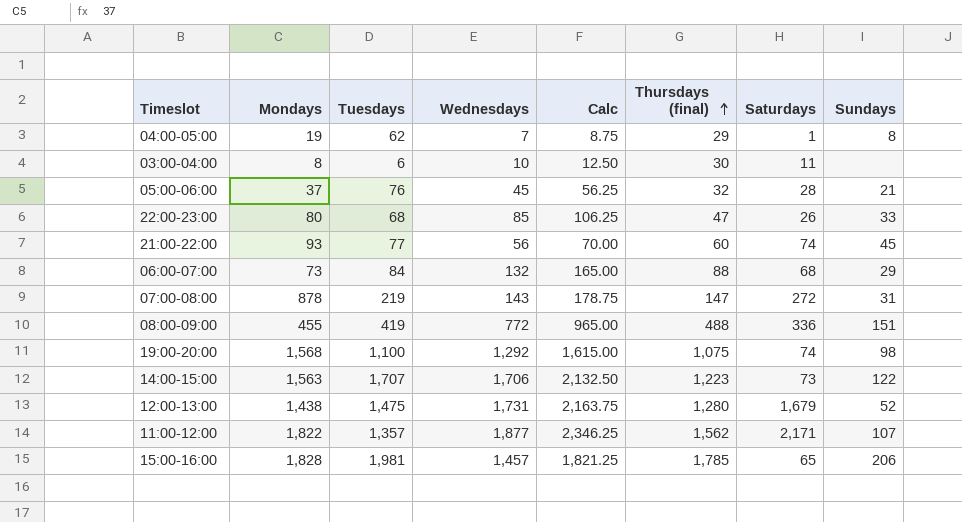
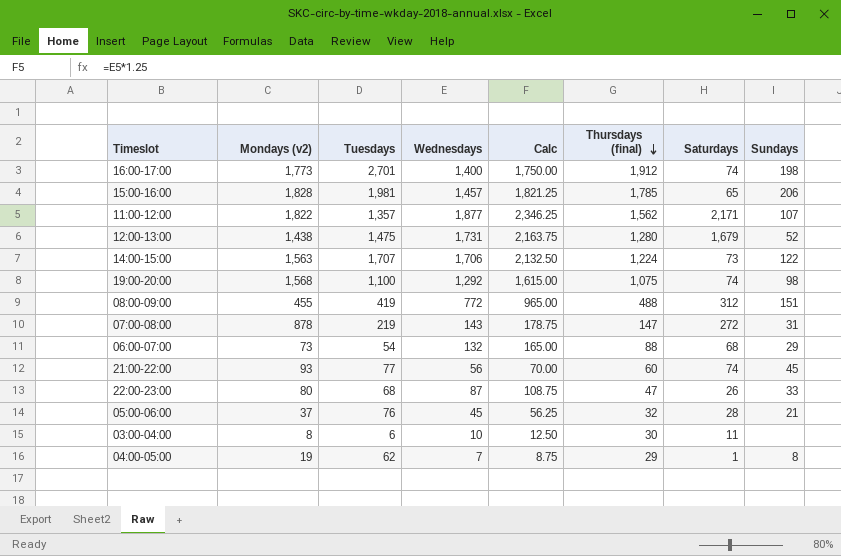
row order: Thursdays (final) ascending -> Thursdays (final) descending
column name: Mondays -> Mondays (v2)
row 16:00-17:00: none -> 1,773 | 2,701 | 1,400 | 1,750.00 | 1,912 | 74 | 198
14:00-15:00 | Thursdays (final): 1,223 -> 1,224
08:00-09:00 | Saturdays: 336 -> 312
06:00-07:00 | Tuesdays: 84 -> 54
22:00-23:00 | Wednesdays: 85 -> 87
22:00-23:00 | Calc: 106.25 -> 108.75

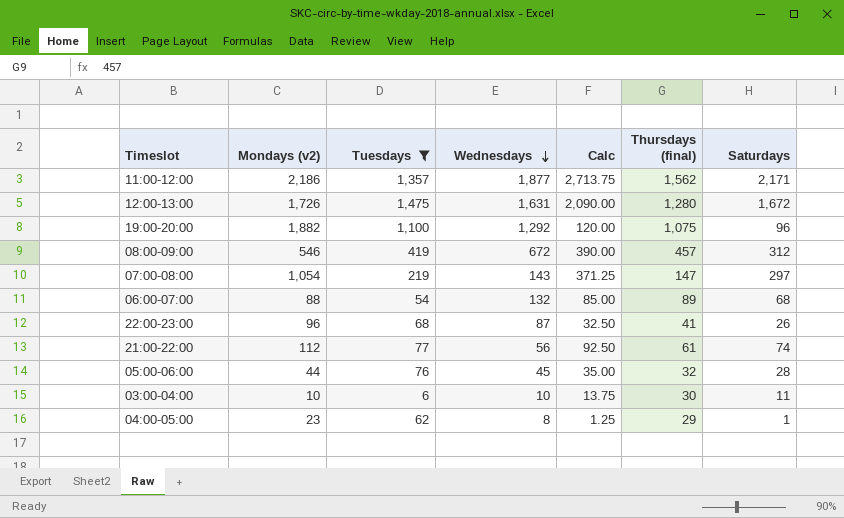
filter: none -> Tuesdays <= 1,475
row order: Thursdays (final) descending -> Wednesdays descending
column Sundays | position: 8 -> none
column Calc | formula: [Wednesdays] * 1.25 -> [Saturdays] * 1.25
11:00-12:00 | Mondays (v2): 1,822 -> 2,186
12:00-13:00 | Mondays (v2): 1,438 -> 1,726
12:00-13:00 | Wednesdays: 1,731 -> 1,631
12:00-13:00 | Saturdays: 1,679 -> 1,672
19:00-20:00 | Mondays (v2): 1,568 -> 1,882
19:00-20:00 | Saturdays: 74 -> 96
08:00-09:00 | Mondays (v2): 455 -> 546
08:00-09:00 | Wednesdays: 772 -> 672
08:00-09:00 | Thursdays (final): 488 -> 457
07:00-08:00 | Mondays (v2): 878 -> 1,054
07:00-08:00 | Saturdays: 272 -> 297
06:00-07:00 | Mondays (v2): 73 -> 88
06:00-07:00 | Thursdays (final): 88 -> 89
22:00-23:00 | Mondays (v2): 80 -> 96
22:00-23:00 | Thursdays (final): 47 -> 41
21:00-22:00 | Mondays (v2): 93 -> 112
21:00-22:00 | Thursdays (final): 60 -> 61
05:00-06:00 | Mondays (v2): 37 -> 44
03:00-04:00 | Mondays (v2): 8 -> 10
04:00-05:00 | Mondays (v2): 19 -> 23
04:00-05:00 | Wednesdays: 7 -> 8

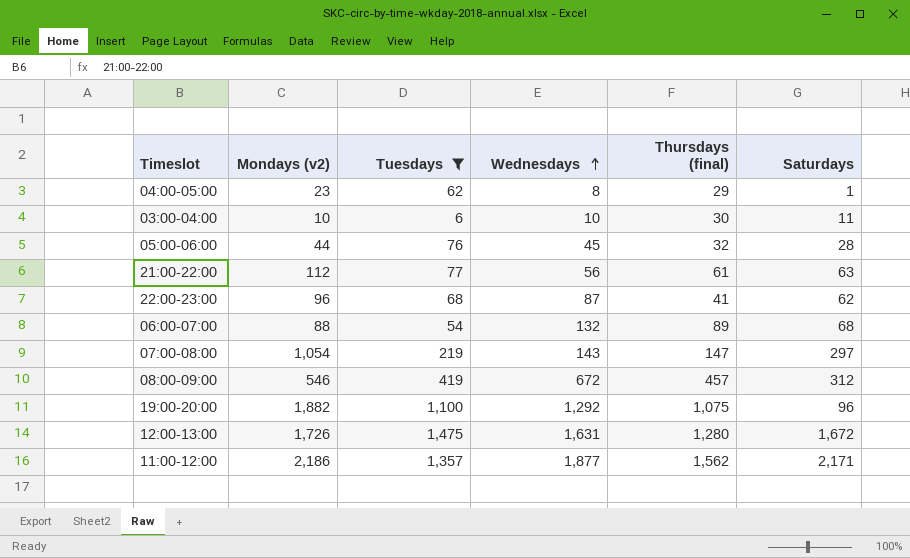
row order: Wednesdays descending -> Wednesdays ascending
column Calc | formula: [Saturdays] * 1.25 -> none
21:00-22:00 | Saturdays: 74 -> 63
22:00-23:00 | Saturdays: 26 -> 62

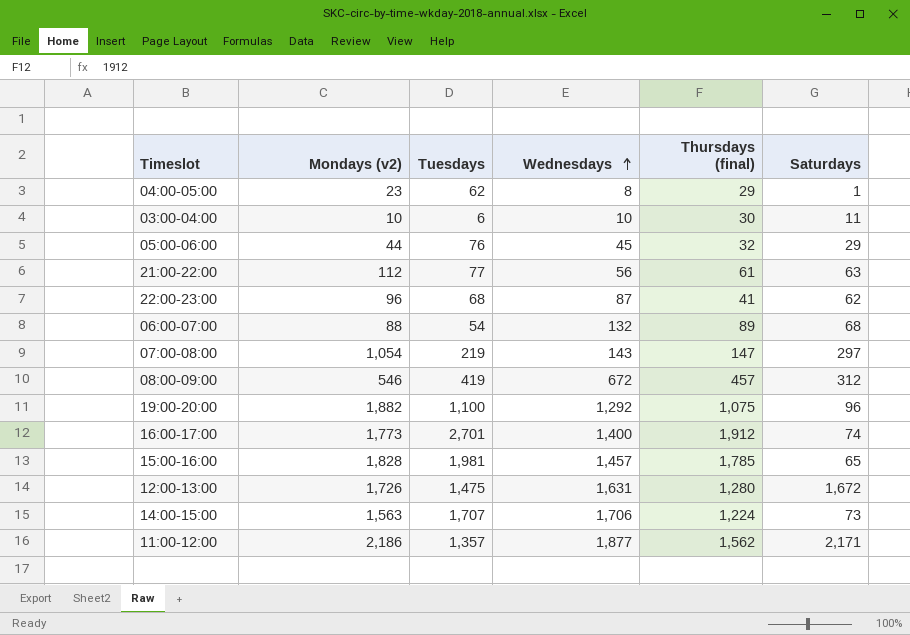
filter: Tuesdays <= 1,475 -> none
05:00-06:00 | Saturdays: 28 -> 29

